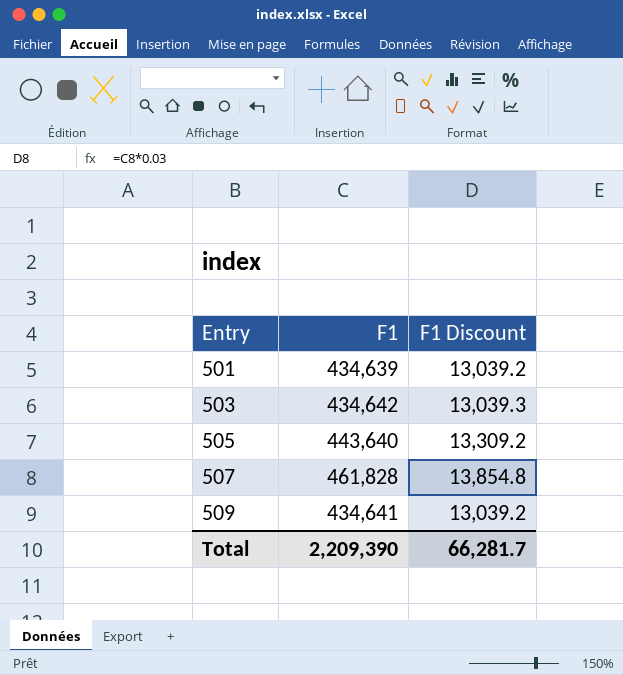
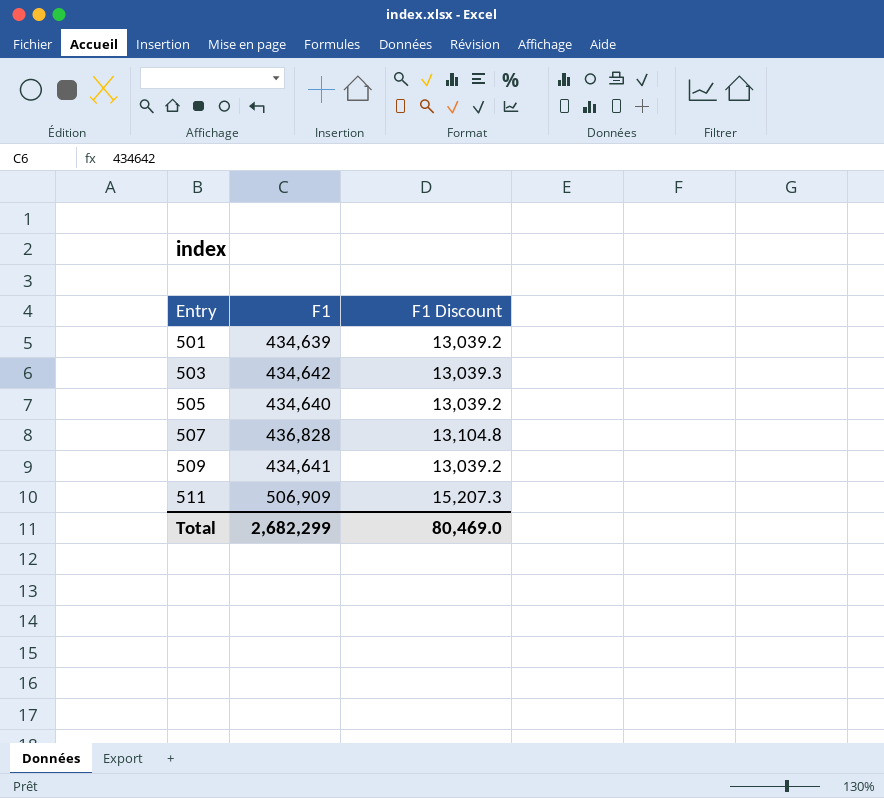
505 | F1: 443,640 -> 434,640
505 | F1 Discount: 13,309.2 -> 13,039.2
507 | F1: 461,828 -> 436,828
507 | F1 Discount: 13,854.8 -> 13,104.8
row 511: none -> 506,909 | 15,207.3
Total | F1: 2,209,390 -> 2,682,299
Total | F1 Discount: 66,281.7 -> 80,469.0

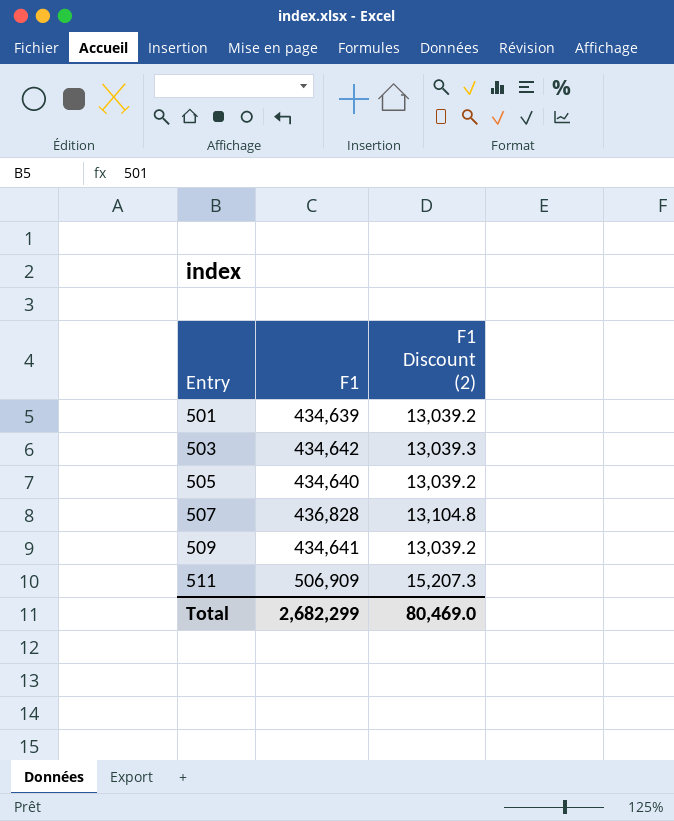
column name: F1 Discount -> F1 Discount (2)

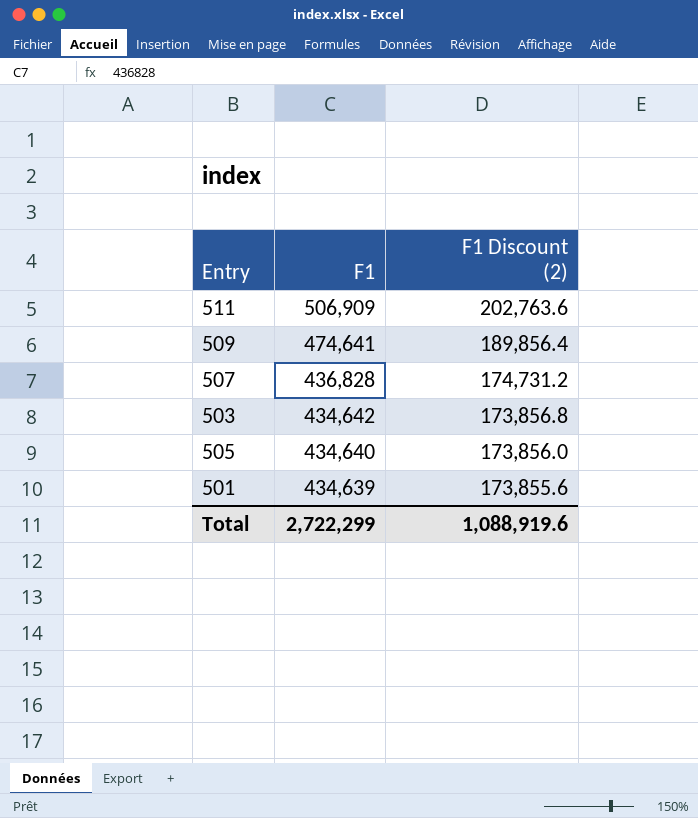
row order: Entry ascending -> F1 descending
column F1 Discount (2) | formula: [F1] * 0.03 -> [F1] * 0.4
509 | F1: 434,641 -> 474,641
Total | F1: 2,682,299 -> 2,722,299
Total | F1 Discount (2): 80,469.0 -> 1,088,919.6

